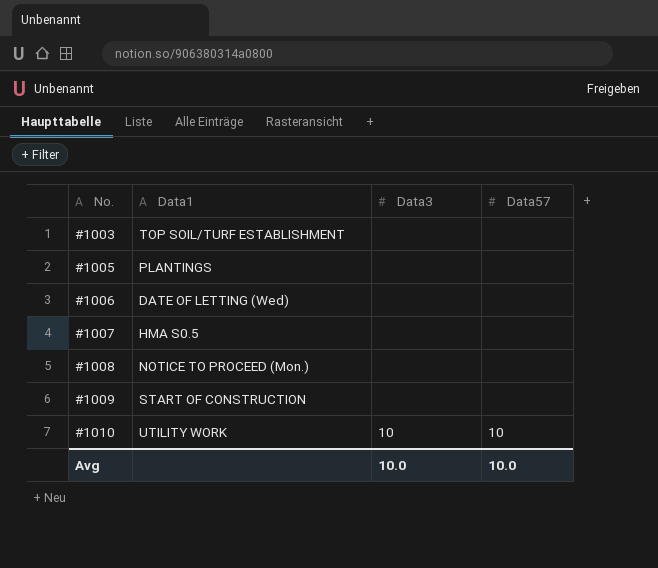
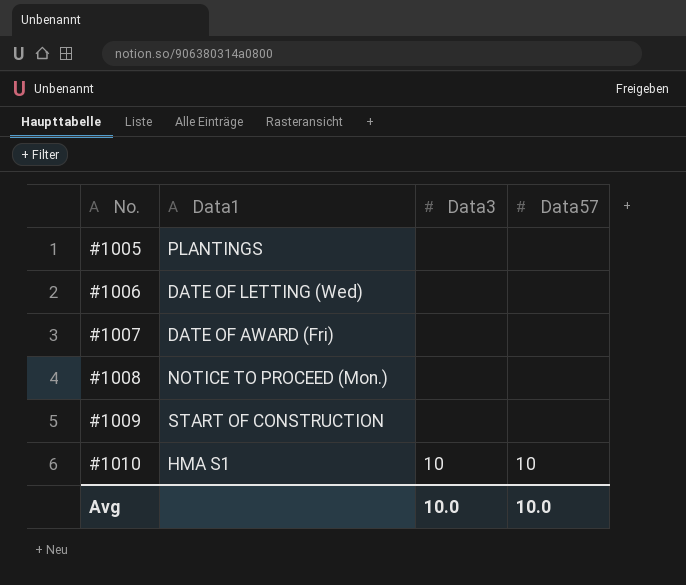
row #1003: TOP SOIL/TURF ESTABLISHMENT | none | none -> none
#1007 | Data1: HMA S0.5 -> DATE OF AWARD (Fri)
#1010 | Data1: UTILITY WORK -> HMA S1

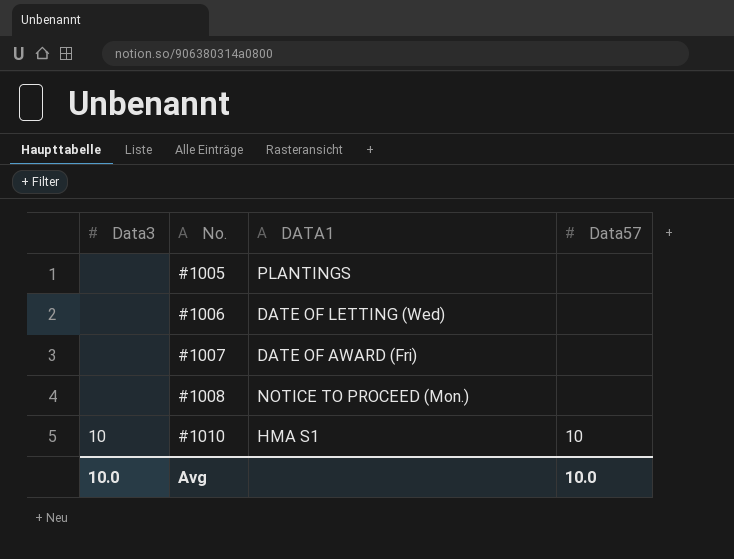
column Data3 | position: 3 -> 1
column name: Data1 -> DATA1
row #1009: START OF CONSTRUCTION | none | none -> none

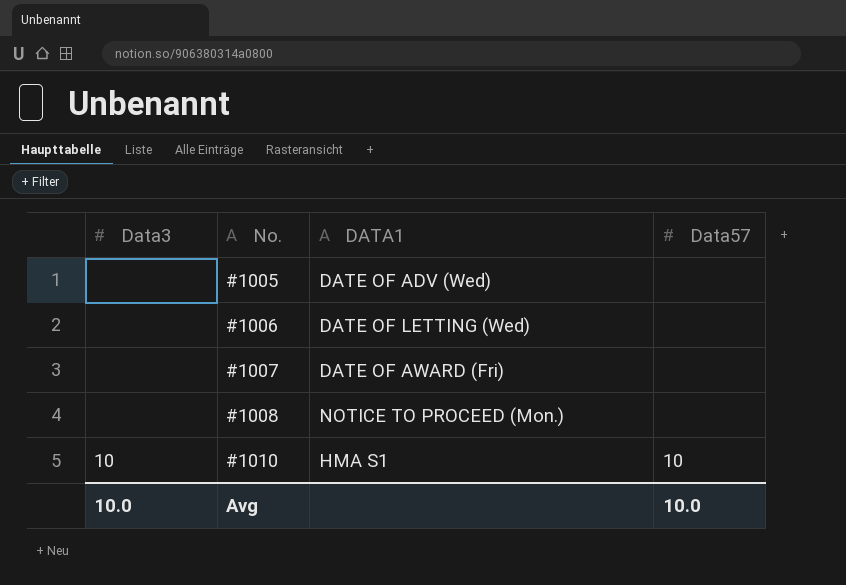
#1005 | DATA1: PLANTINGS -> DATE OF ADV (Wed)

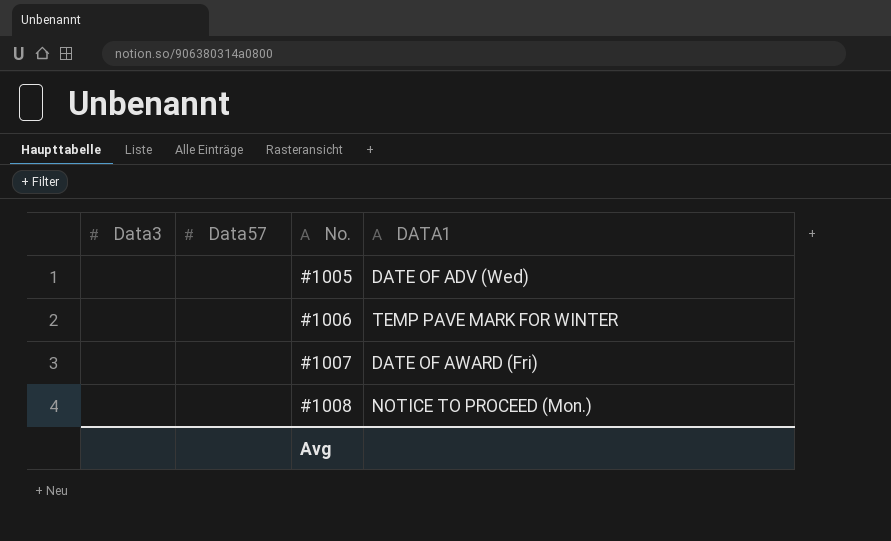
column Data57 | position: 4 -> 2
row #1010: 10 | HMA S1 | 10 -> none
#1006 | DATA1: DATE OF LETTING (Wed) -> TEMP PAVE MARK FOR WINTER
Avg | Data3: 10.0 -> none
Avg | Data57: 10.0 -> none

